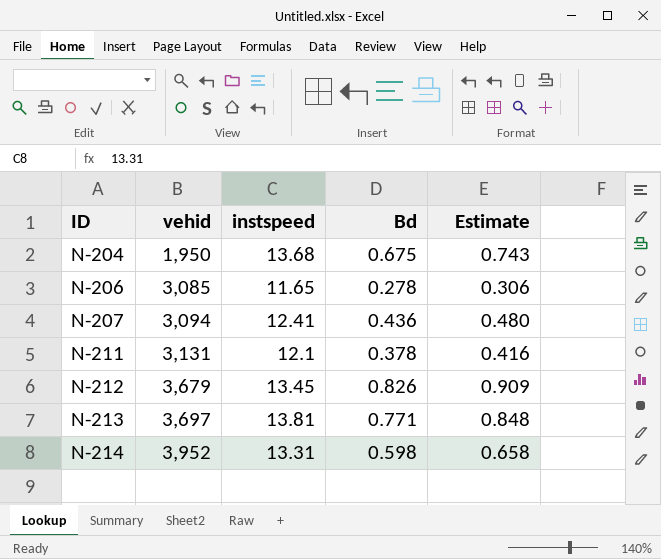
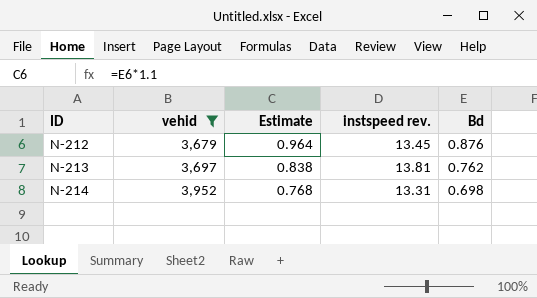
filter: none -> vehid >= 3,679
column Estimate | position: 5 -> 3
column name: instspeed -> instspeed rev.
N-212 | Estimate: 0.909 -> 0.964
N-212 | Bd: 0.826 -> 0.876
N-213 | Estimate: 0.848 -> 0.838
N-213 | Bd: 0.771 -> 0.762
N-214 | Estimate: 0.658 -> 0.768
N-214 | Bd: 0.598 -> 0.698

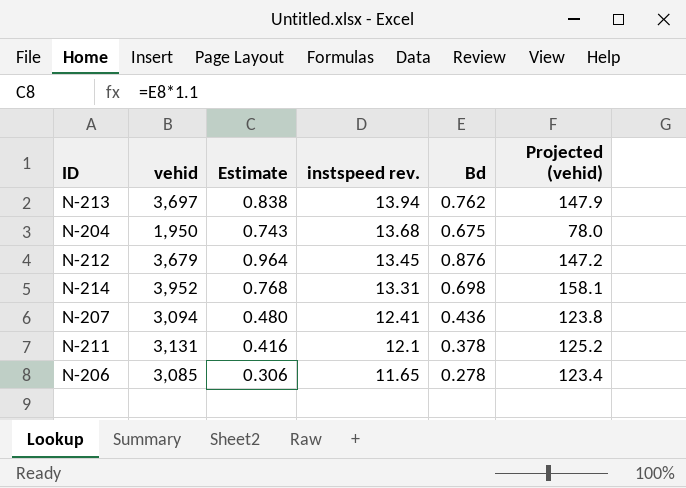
filter: vehid >= 3,679 -> none
row order: ID ascending -> instspeed rev. descending
column Projected (vehid) | formula: none -> [vehid] * 0.04
N-213 | instspeed rev.: 13.81 -> 13.94

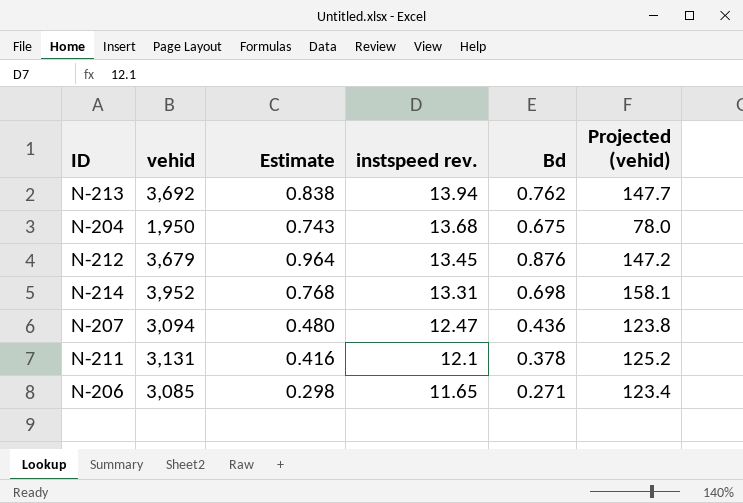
N-213 | vehid: 3,697 -> 3,692
N-213 | Projected (vehid): 147.9 -> 147.7
N-207 | instspeed rev.: 12.41 -> 12.47
N-206 | Estimate: 0.306 -> 0.298
N-206 | Bd: 0.278 -> 0.271

